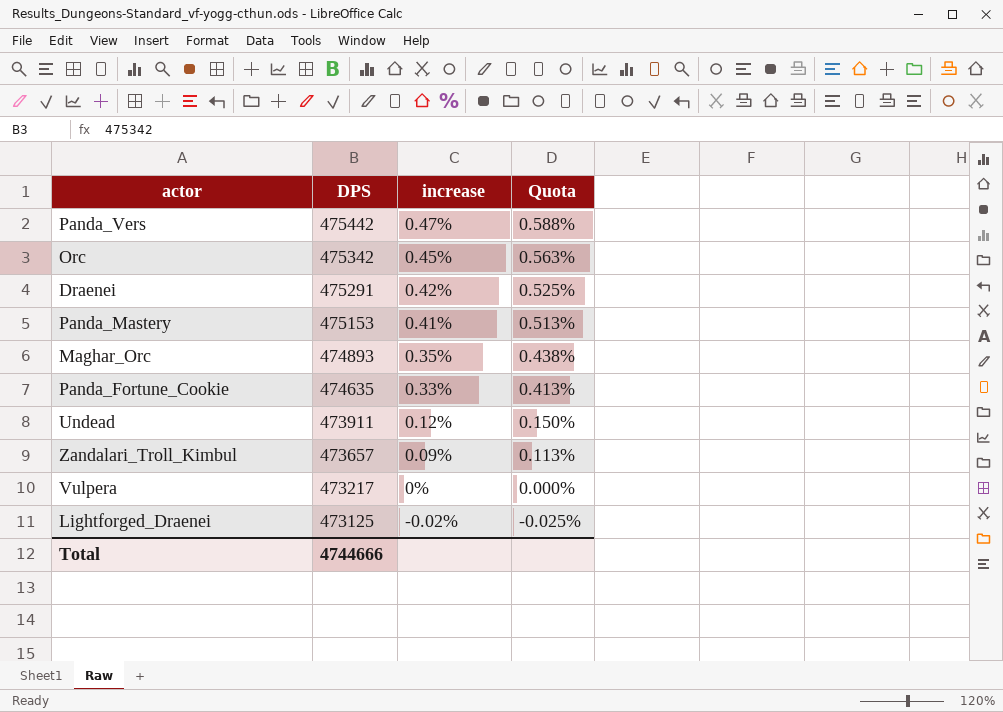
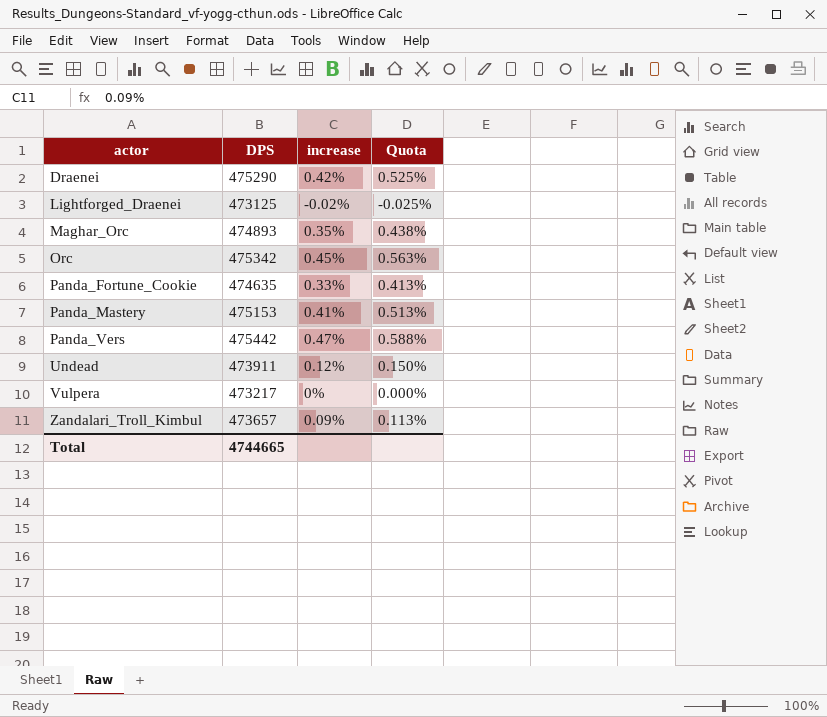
row order: DPS descending -> actor ascending
Draenei | DPS: 475291 -> 475290
Total | DPS: 4744666 -> 4744665

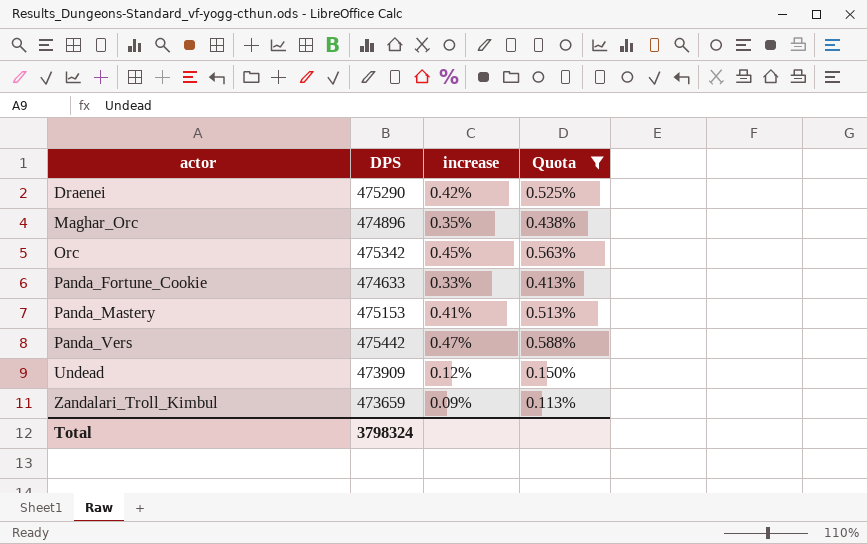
filter: none -> Quota >= 0.113%
Maghar_Orc | DPS: 474893 -> 474896
Panda_Fortune_Cookie | DPS: 474635 -> 474633
Undead | DPS: 473911 -> 473909
Zandalari_Troll_Kimbul | DPS: 473657 -> 473659
Total | DPS: 4744665 -> 3798324

